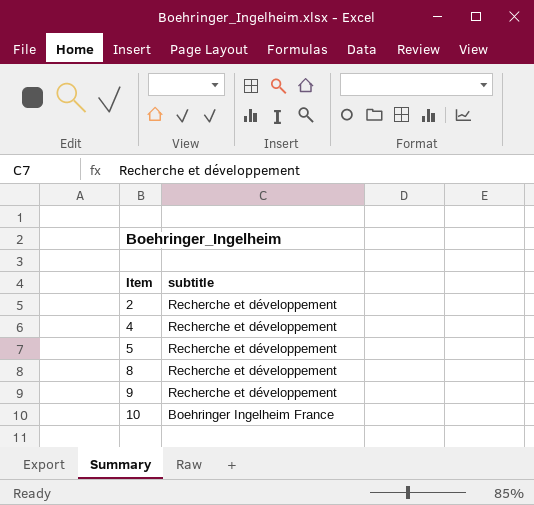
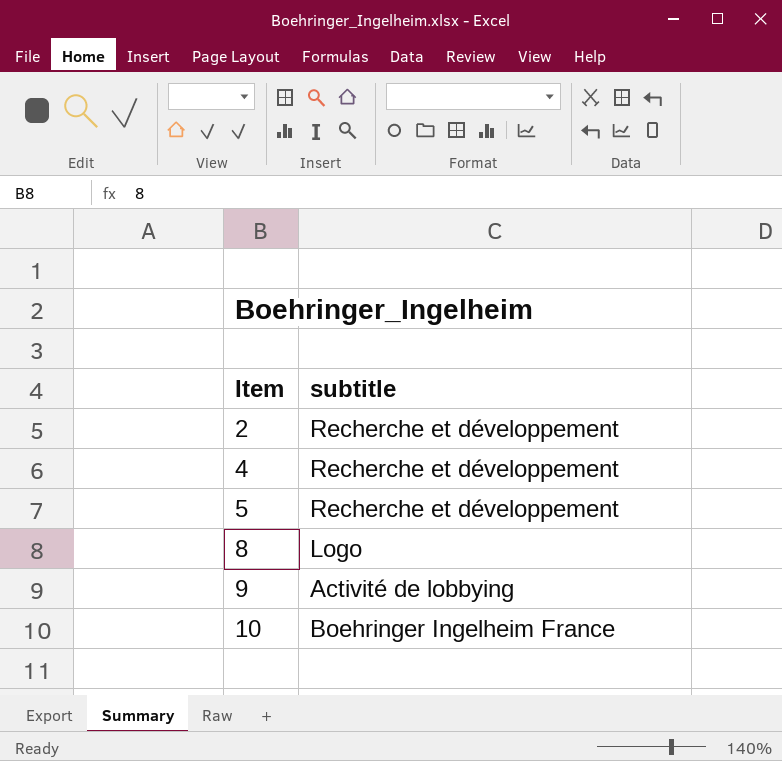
8 | subtitle: Recherche et développement -> Logo
9 | subtitle: Recherche et développement -> Activité de lobbying

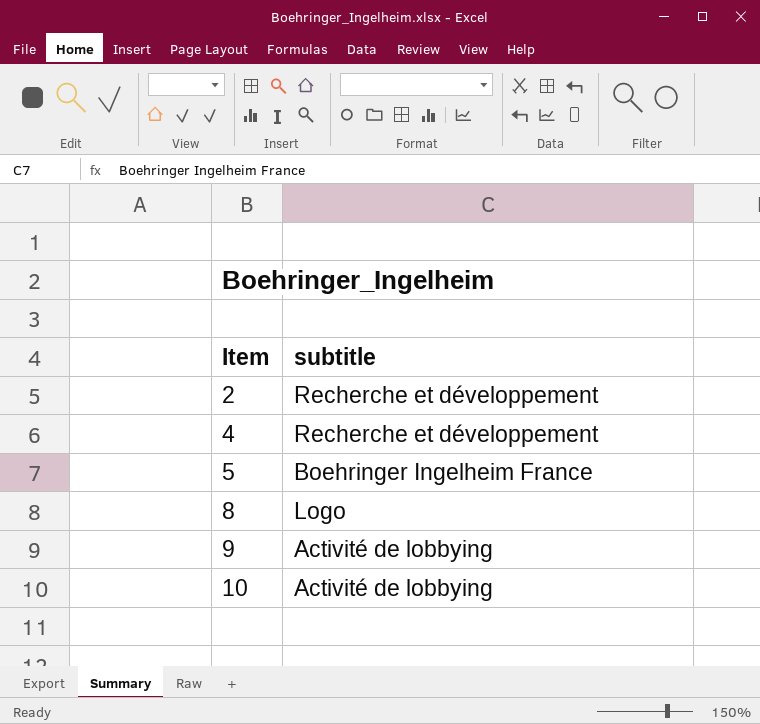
5 | subtitle: Recherche et développement -> Boehringer Ingelheim France
10 | subtitle: Boehringer Ingelheim France -> Activité de lobbying

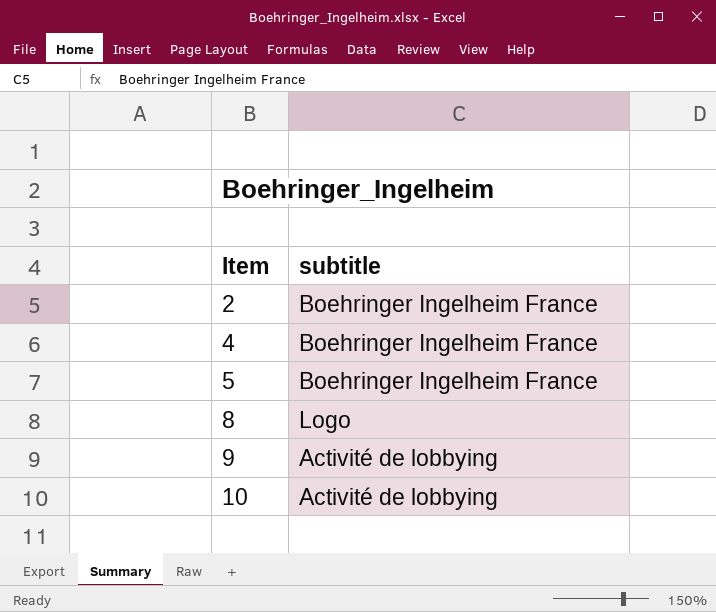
2 | subtitle: Recherche et développement -> Boehringer Ingelheim France
4 | subtitle: Recherche et développement -> Boehringer Ingelheim France

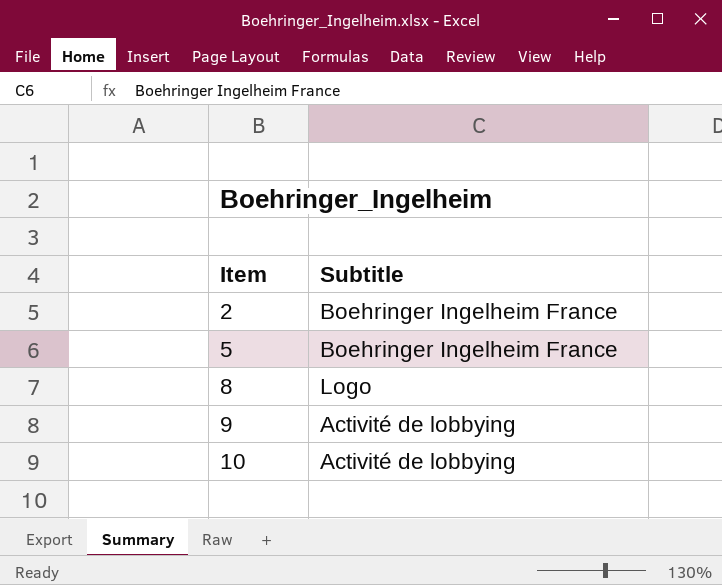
column name: subtitle -> Subtitle
row 4: Boehringer Ingelheim France -> none

